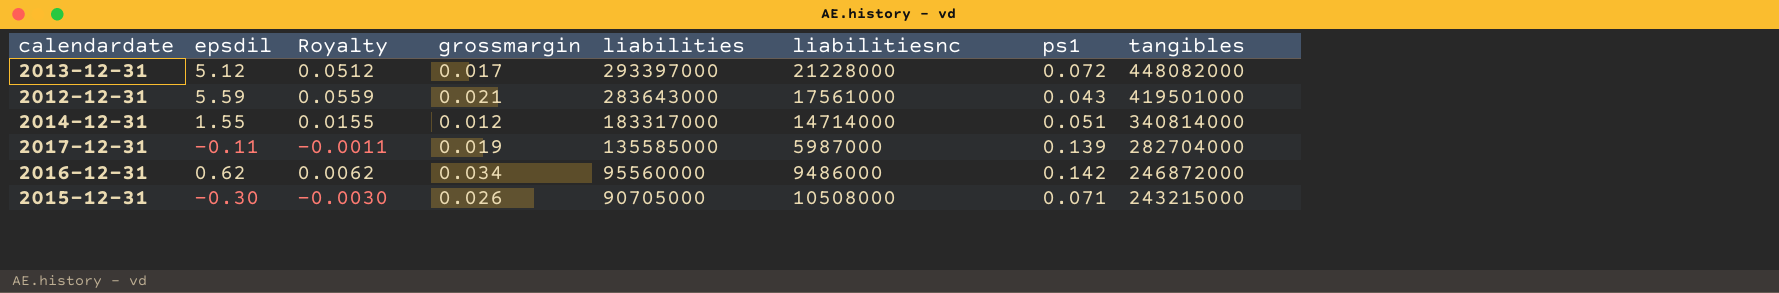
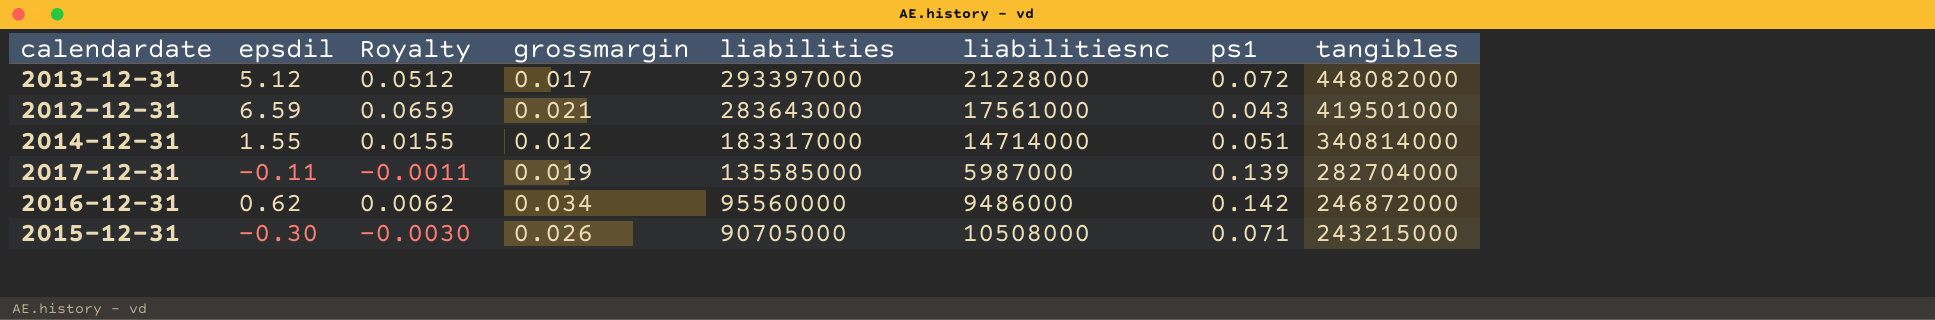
2012-12-31 | epsdil: 5.59 -> 6.59
2012-12-31 | Royalty: 0.0559 -> 0.0659

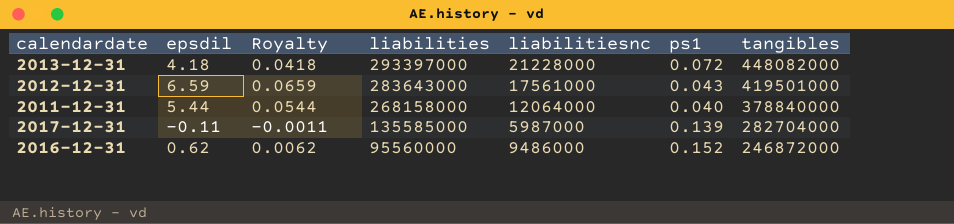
column grossmargin | position: 4 -> none
row 2014-12-31: 1.55 | 0.0155 | 0.012 | 183317000 | 14714000 | 0.051 | 340814000 -> none
row 2015-12-31: -0.30 | -0.0030 | 0.026 | 90705000 | 10508000 | 0.071 | 243215000 -> none
2013-12-31 | epsdil: 5.12 -> 4.18
2013-12-31 | Royalty: 0.0512 -> 0.0418
row 2011-12-31: none -> 5.44 | 0.0544 | 268158000 | 12064000 | 0.040 | 378840000
2016-12-31 | ps1: 0.142 -> 0.152

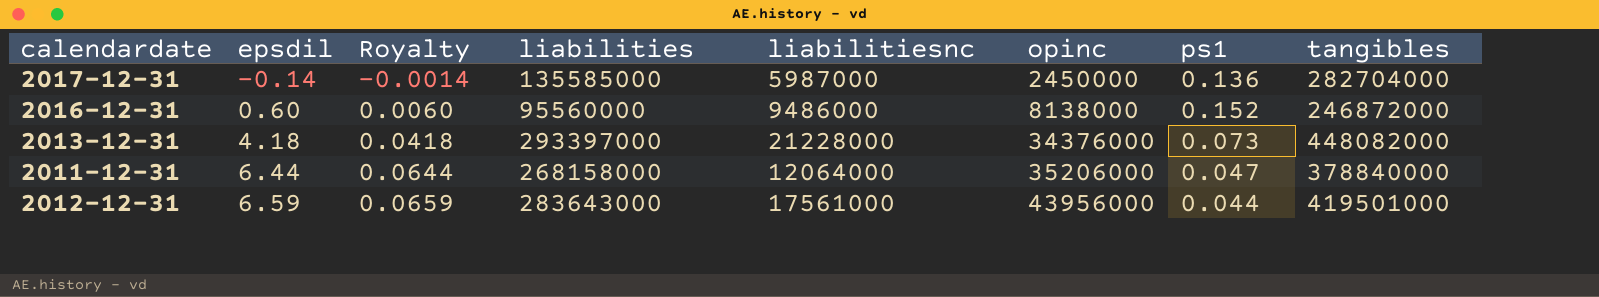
row order: liabilities descending -> epsdil ascending
column opinc | position: none -> 6
2017-12-31 | epsdil: -0.11 -> -0.14
2017-12-31 | Royalty: -0.0011 -> -0.0014
2017-12-31 | ps1: 0.139 -> 0.136
2016-12-31 | epsdil: 0.62 -> 0.60
2016-12-31 | Royalty: 0.0062 -> 0.0060
2013-12-31 | ps1: 0.072 -> 0.073
2011-12-31 | epsdil: 5.44 -> 6.44
2011-12-31 | Royalty: 0.0544 -> 0.0644
2011-12-31 | ps1: 0.040 -> 0.047
2012-12-31 | ps1: 0.043 -> 0.044

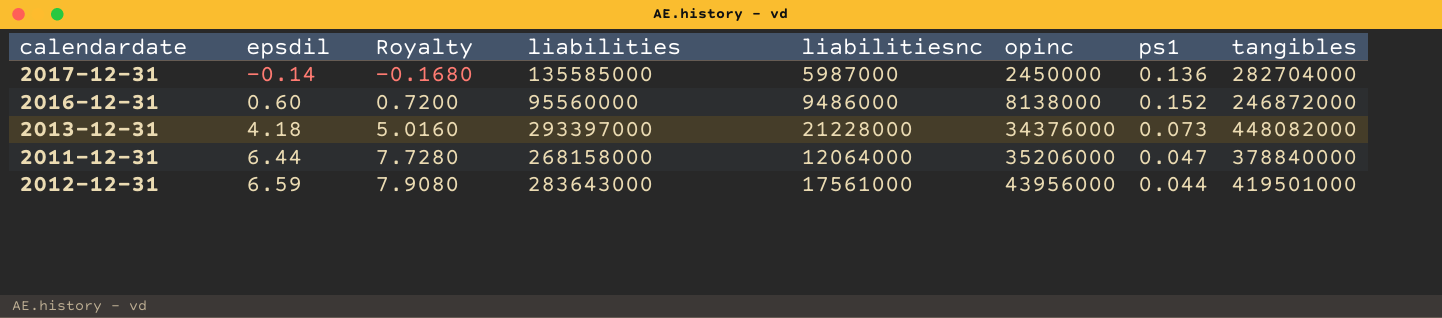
column Royalty | formula: [epsdil] * 0.01 -> [epsdil] * 1.2

